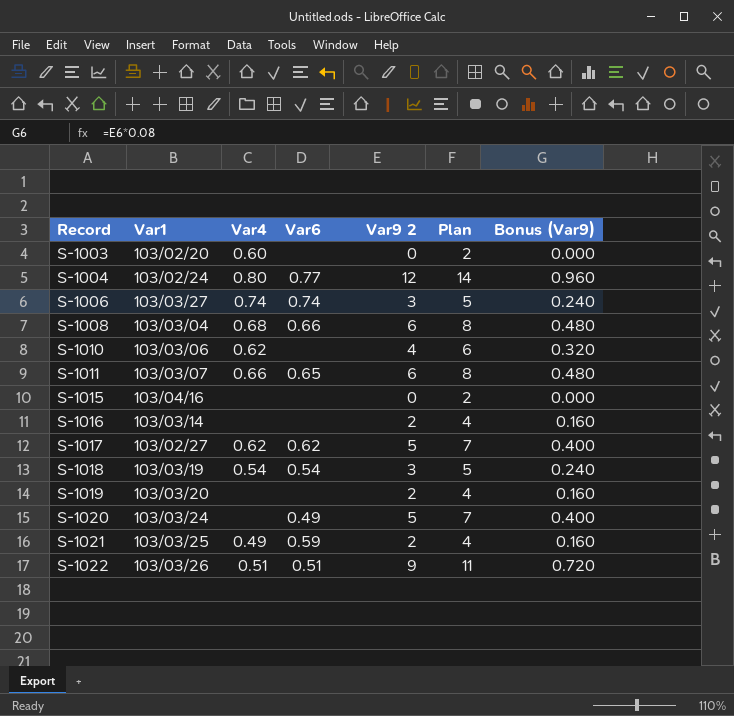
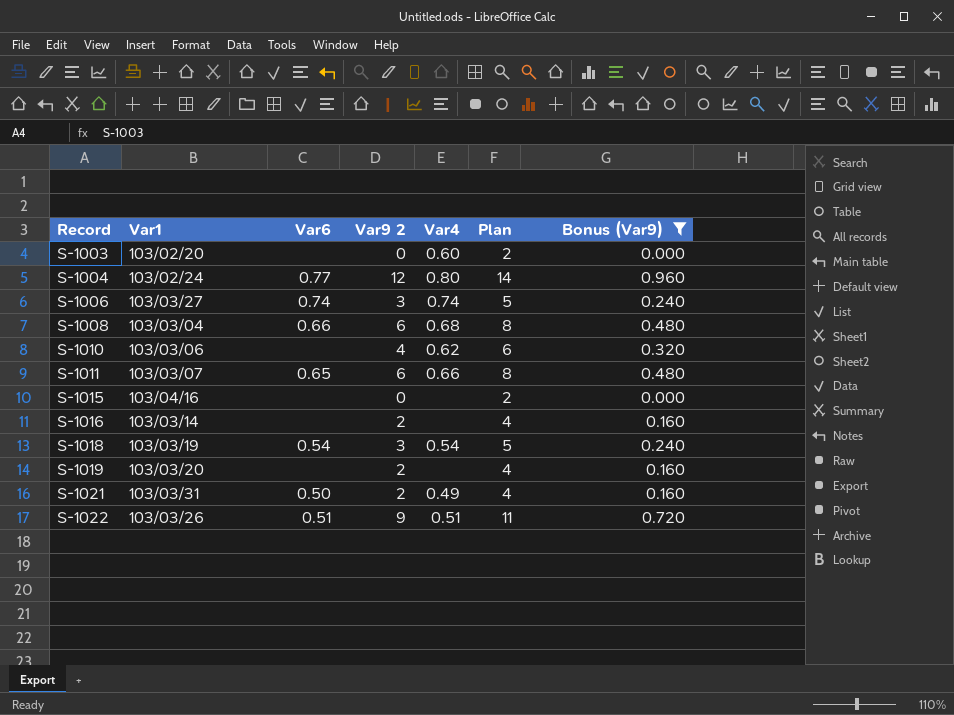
filter: none -> Bonus (Var9) != 0.400
column Var4 | position: 3 -> 5
S-1021 | Var1: 103/03/25 -> 103/03/31
S-1021 | Var6: 0.59 -> 0.50

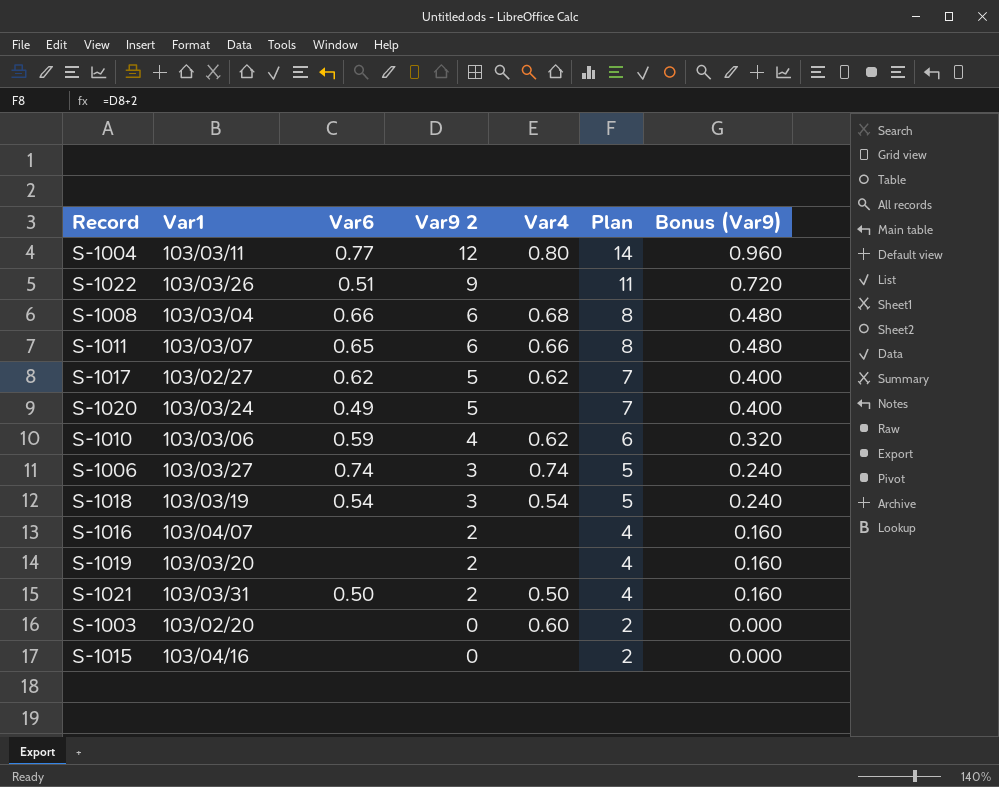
filter: Bonus (Var9) != 0.400 -> none
row order: Record ascending -> Var9 2 descending
S-1004 | Var1: 103/02/24 -> 103/03/11
S-1022 | Var4: 0.51 -> none
S-1010 | Var6: none -> 0.59
S-1016 | Var1: 103/03/14 -> 103/04/07
S-1021 | Var4: 0.49 -> 0.50

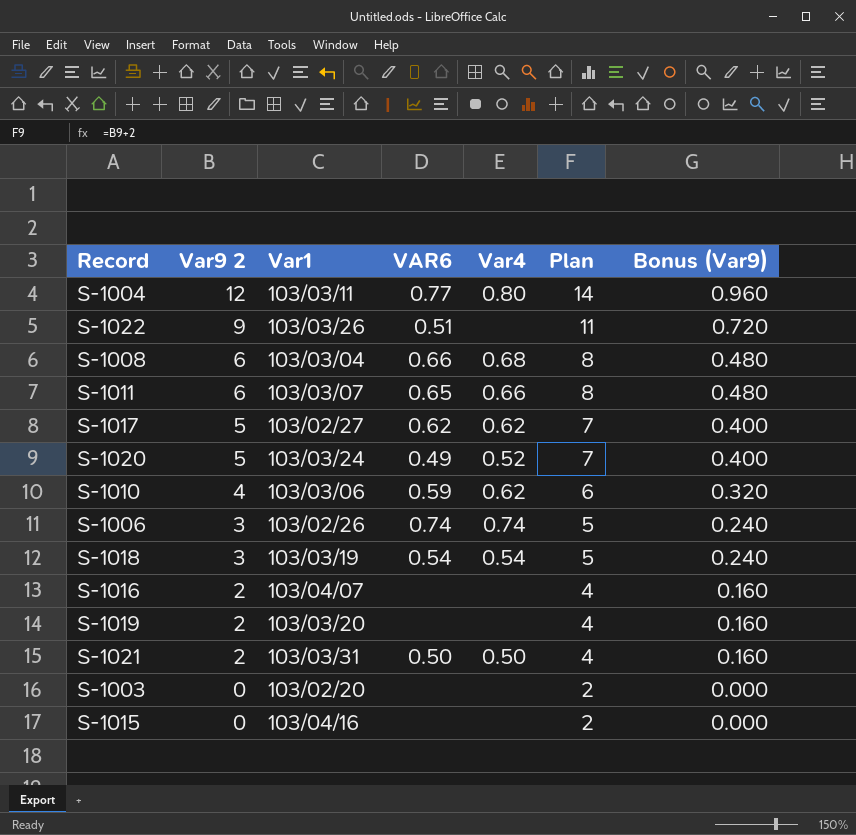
column Var9 2 | position: 4 -> 2
column name: Var6 -> VAR6
S-1020 | Var4: none -> 0.52
S-1006 | Var1: 103/03/27 -> 103/02/26
S-1003 | Var4: 0.60 -> none

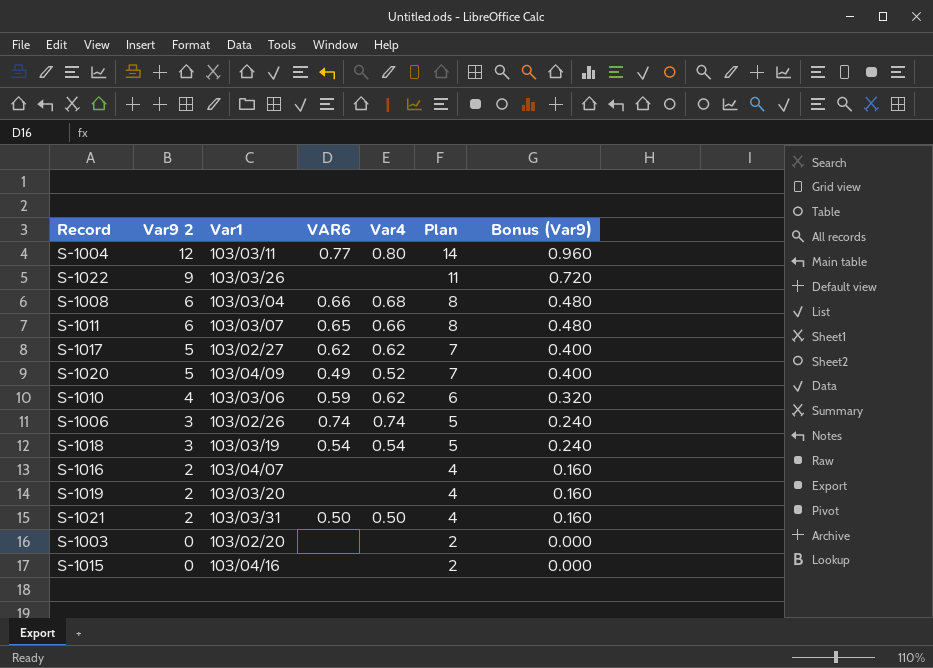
S-1022 | VAR6: 0.51 -> none
S-1020 | Var1: 103/03/24 -> 103/04/09

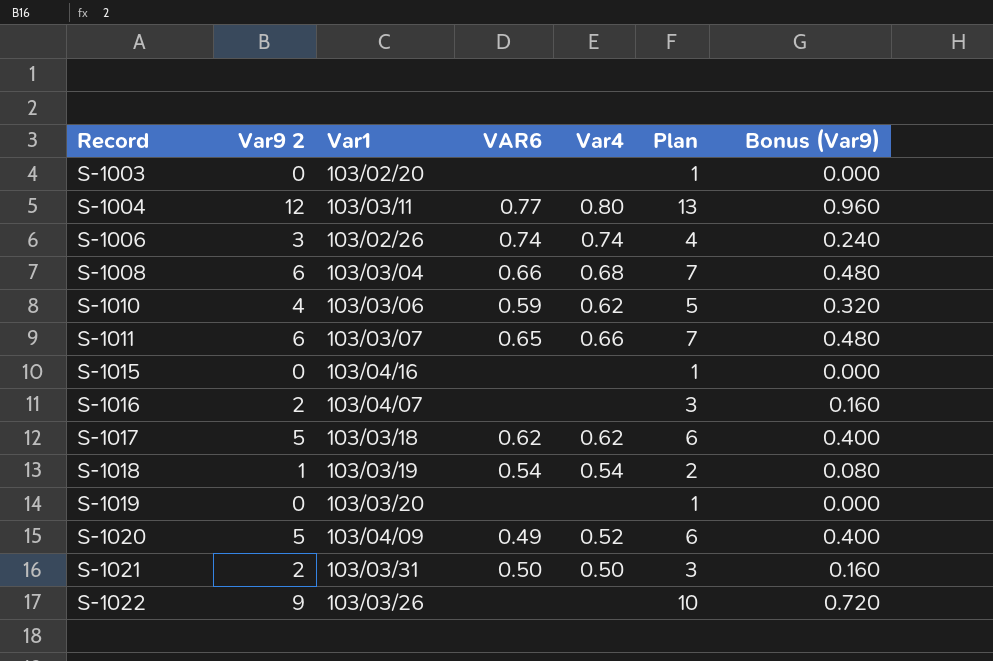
row order: Var9 2 descending -> Record ascending
column Plan | formula: [Var9 2] + 2 -> [Var9 2] + 1
S-1017 | Var1: 103/02/27 -> 103/03/18
S-1018 | Var9 2: 3 -> 1
S-1018 | Bonus (Var9): 0.240 -> 0.080
S-1019 | Var9 2: 2 -> 0
S-1019 | Bonus (Var9): 0.160 -> 0.000

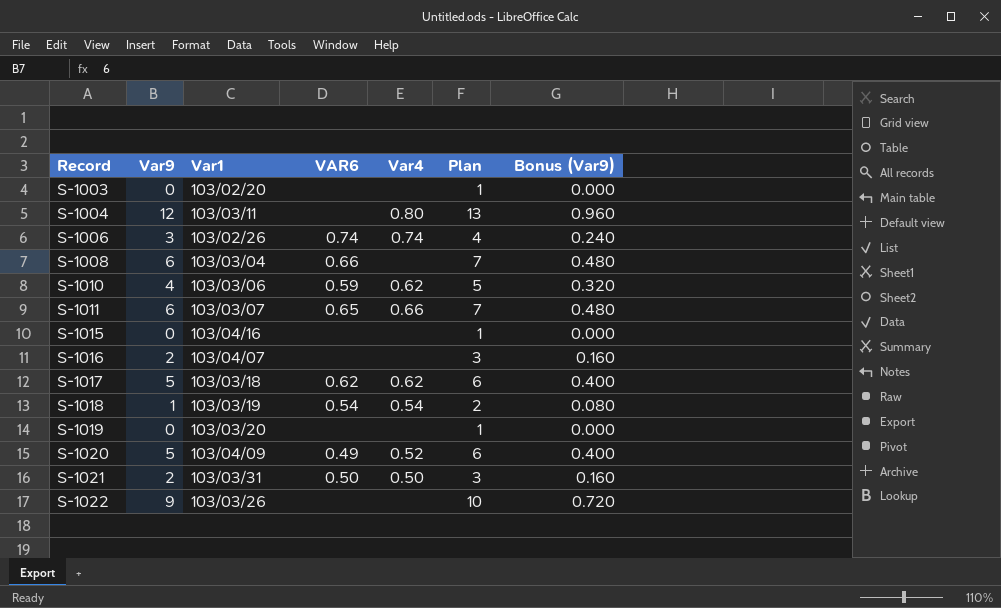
column name: Var9 2 -> Var9
S-1004 | VAR6: 0.77 -> none
S-1008 | Var4: 0.68 -> none

